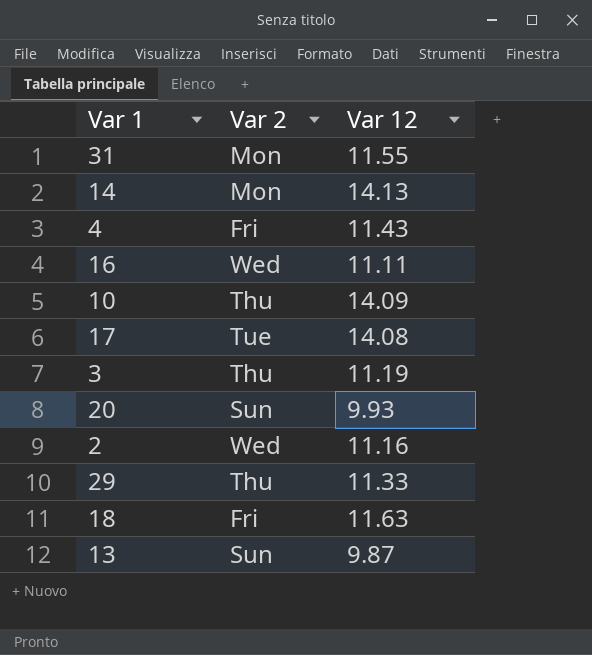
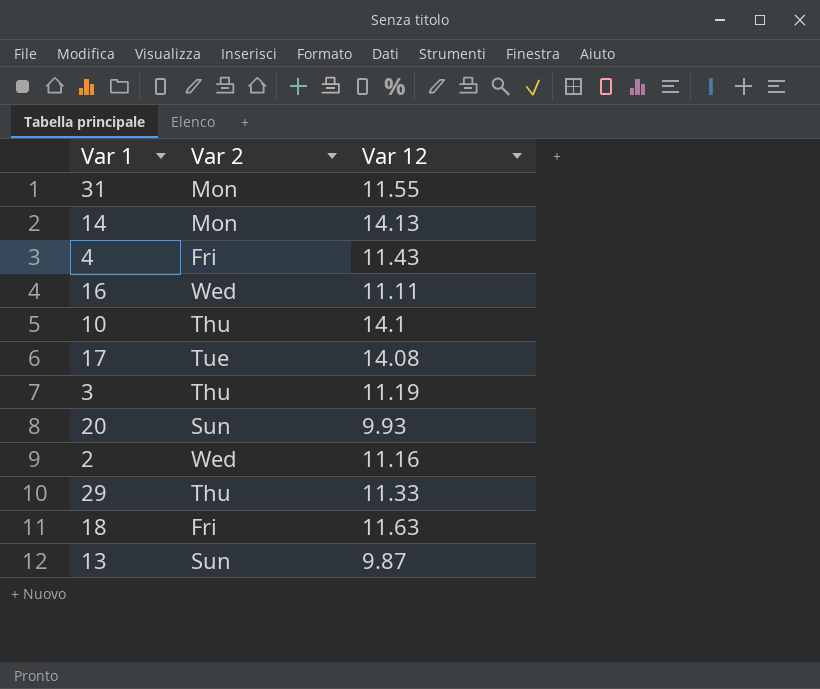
10 | Var 12: 14.09 -> 14.1

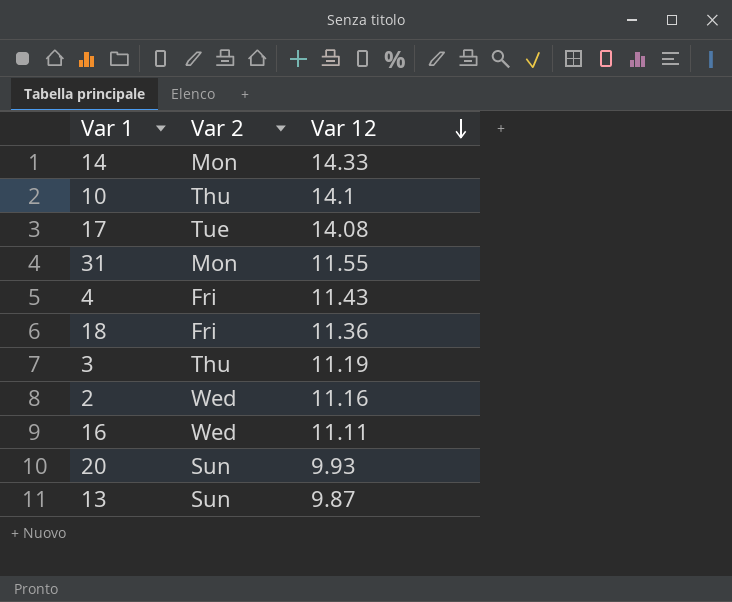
row order: none -> Var 12 descending
row 29: Thu | 11.33 -> none
14 | Var 12: 14.13 -> 14.33
18 | Var 12: 11.63 -> 11.36

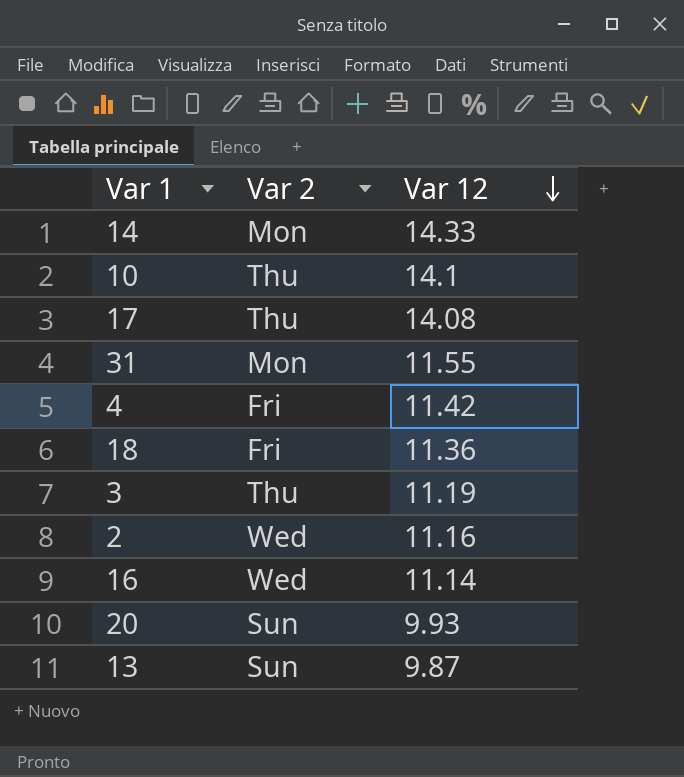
17 | Var 2: Tue -> Thu
4 | Var 12: 11.43 -> 11.42
16 | Var 12: 11.11 -> 11.14

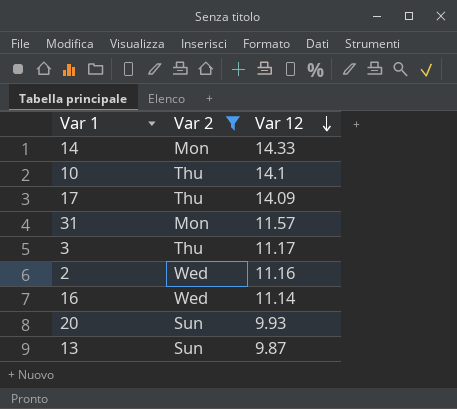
filter: none -> Var 2 != Fri
17 | Var 12: 14.08 -> 14.09
31 | Var 12: 11.55 -> 11.57
3 | Var 12: 11.19 -> 11.17

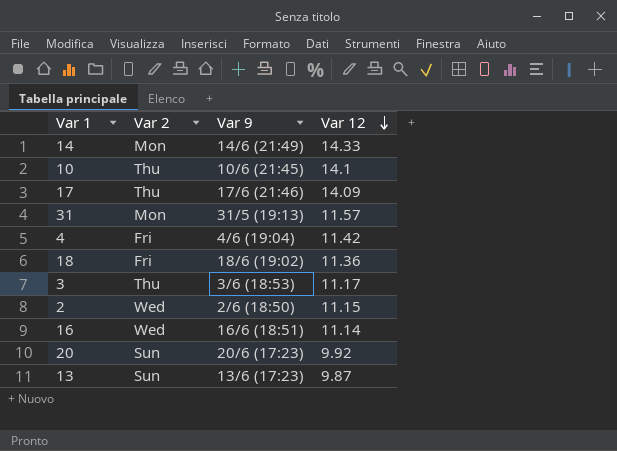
filter: Var 2 != Fri -> none
column Var 9 | position: none -> 3
2 | Var 12: 11.16 -> 11.15
20 | Var 12: 9.93 -> 9.92

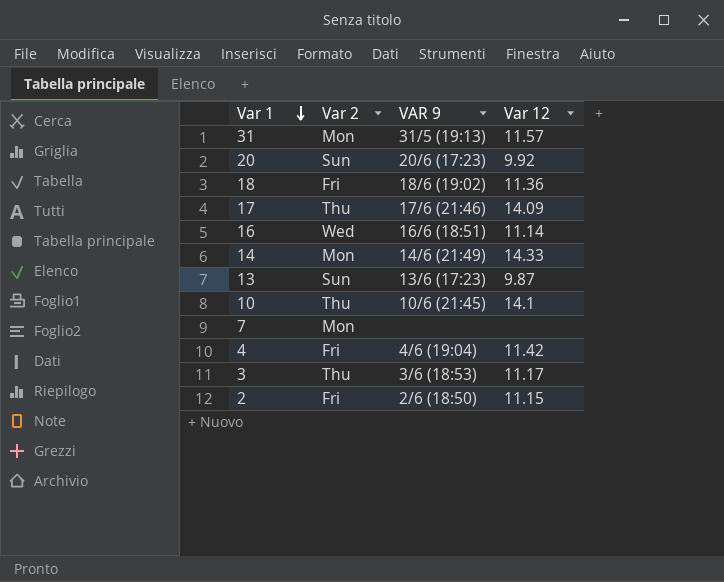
row order: Var 12 descending -> Var 1 descending
column name: Var 9 -> VAR 9
row 7: none -> Mon | none | none
2 | Var 2: Wed -> Fri

